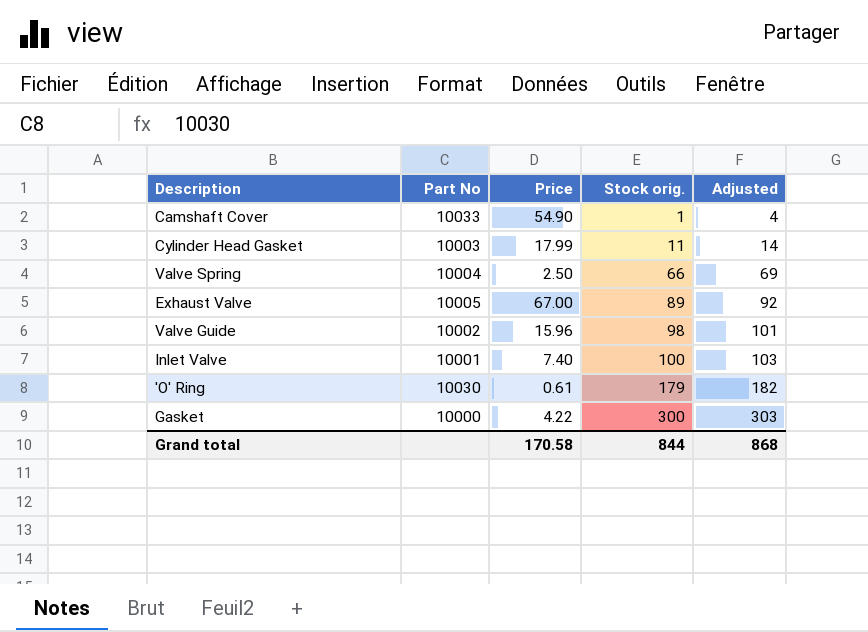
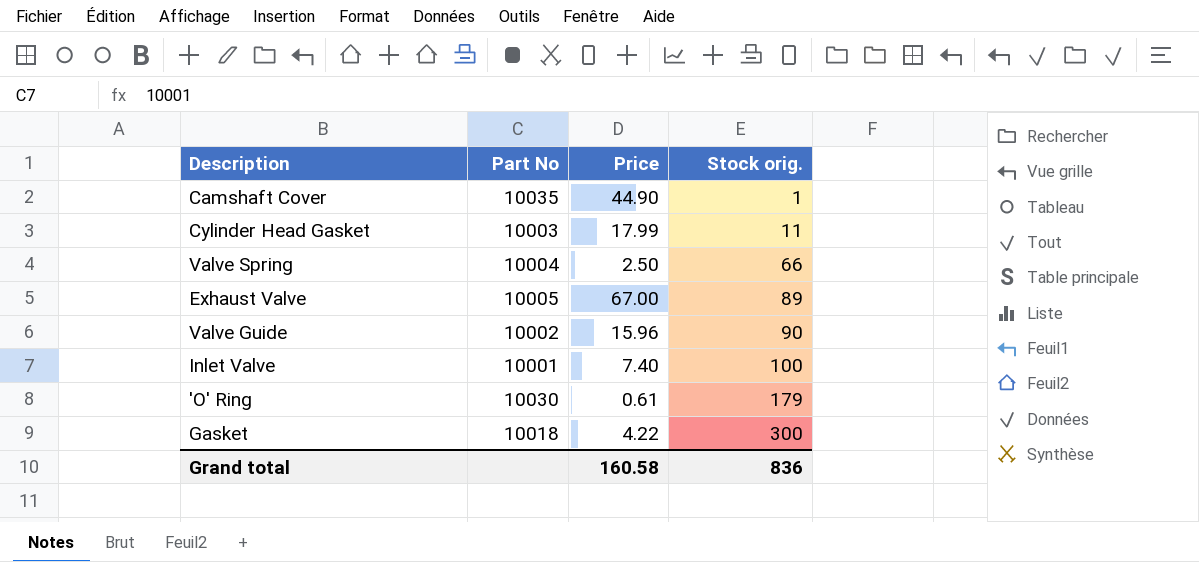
column Adjusted | formula: [Stock orig.] + 3 -> none
Camshaft Cover | Part No: 10033 -> 10035
Camshaft Cover | Price: 54.90 -> 44.90
Valve Guide | Stock orig.: 98 -> 90
Gasket | Part No: 10000 -> 10018
Grand total | Price: 170.58 -> 160.58
Grand total | Stock orig.: 844 -> 836

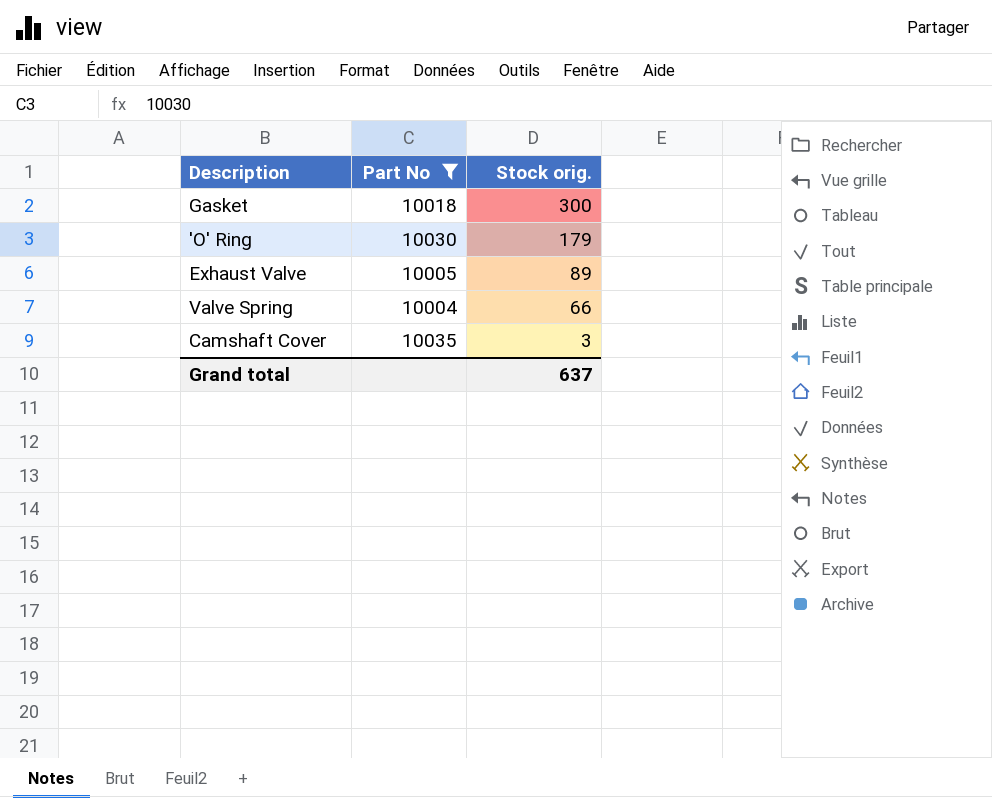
filter: none -> Part No >= 10004
row order: Stock orig. ascending -> Stock orig. descending
column Price | position: 3 -> none
Camshaft Cover | Stock orig.: 1 -> 3
Grand total | Stock orig.: 836 -> 637

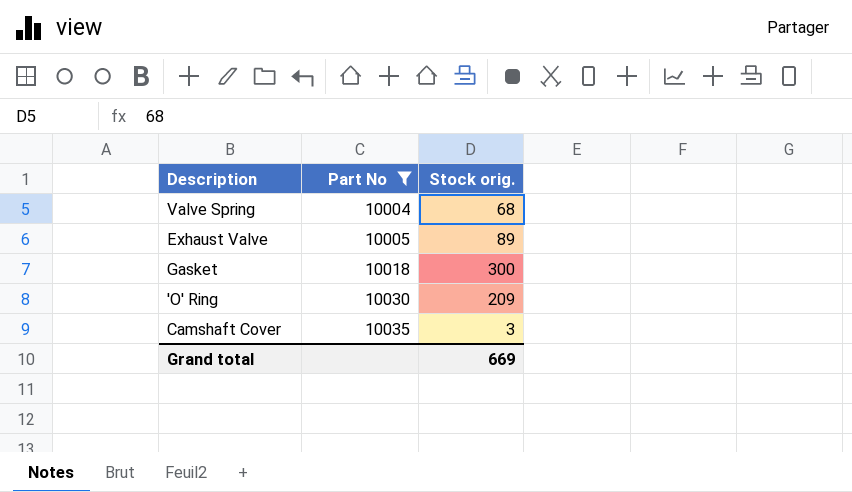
row order: Stock orig. descending -> Part No ascending
Valve Spring | Stock orig.: 66 -> 68
'O' Ring | Stock orig.: 179 -> 209
Grand total | Stock orig.: 637 -> 669

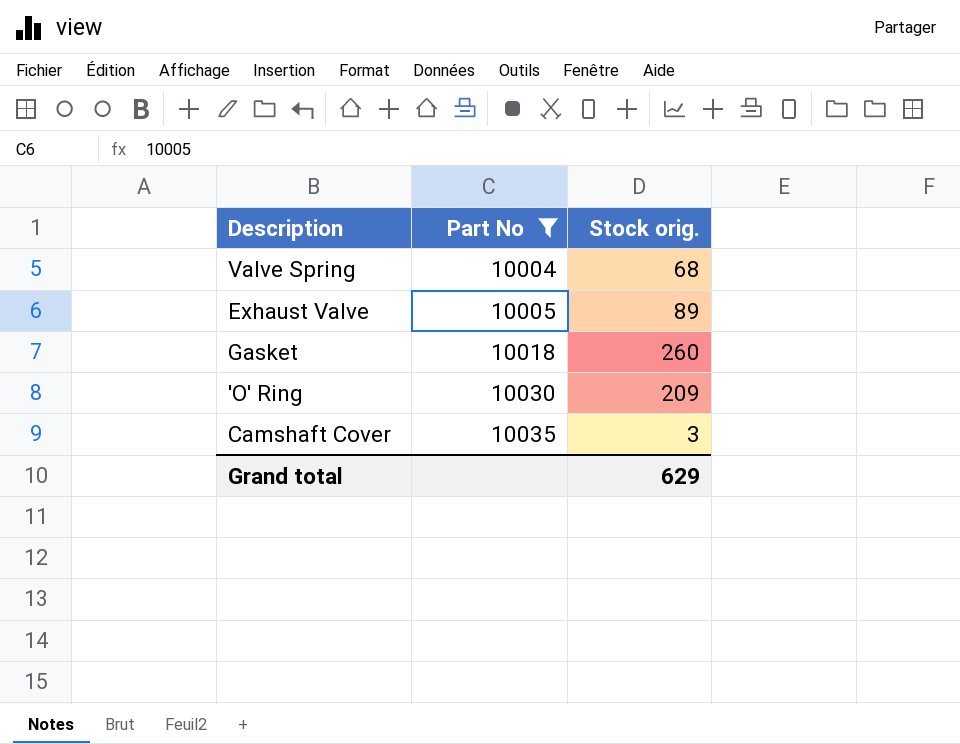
Gasket | Stock orig.: 300 -> 260
Grand total | Stock orig.: 669 -> 629

